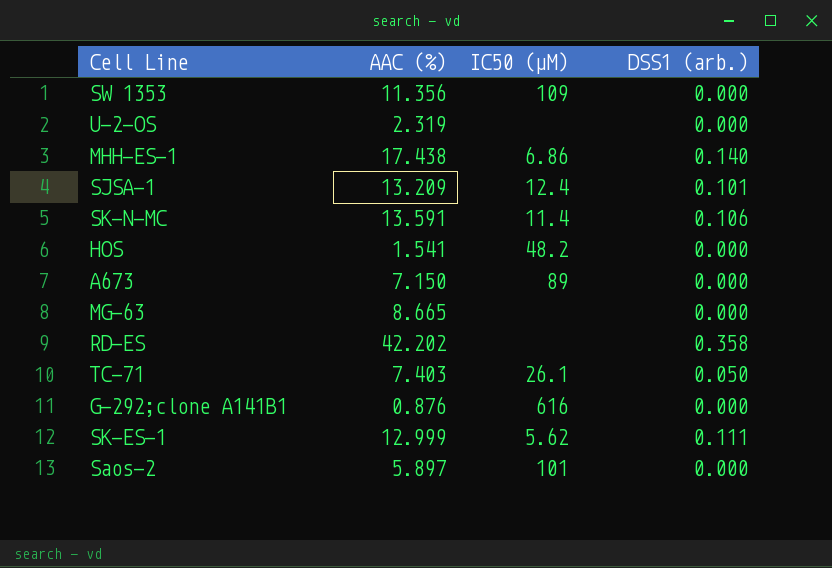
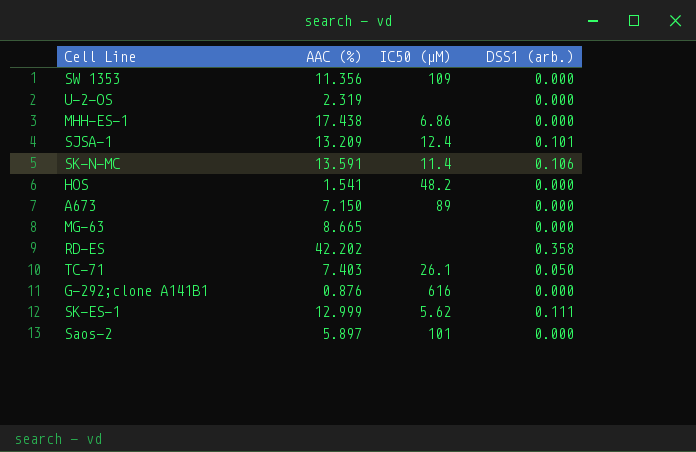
MHH-ES-1 | DSS1 (arb.): 0.140 -> 0.000

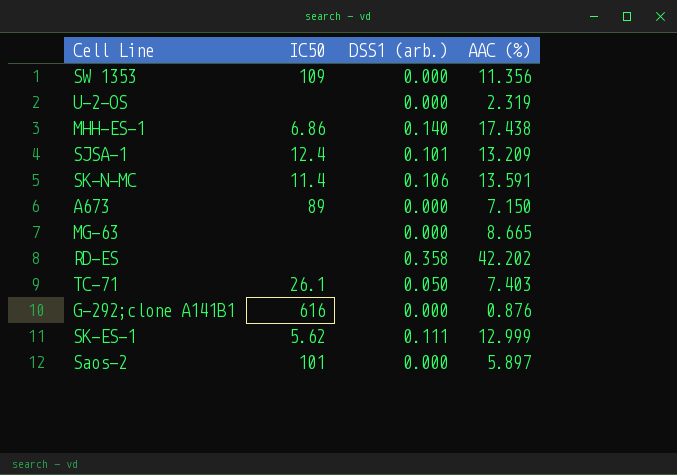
column name: IC50 (µM) -> IC50
column AAC (%) | position: 2 -> 4
row HOS: 1.541 | 48.2 | 0.000 -> none
MHH-ES-1 | DSS1 (arb.): 0.000 -> 0.140

